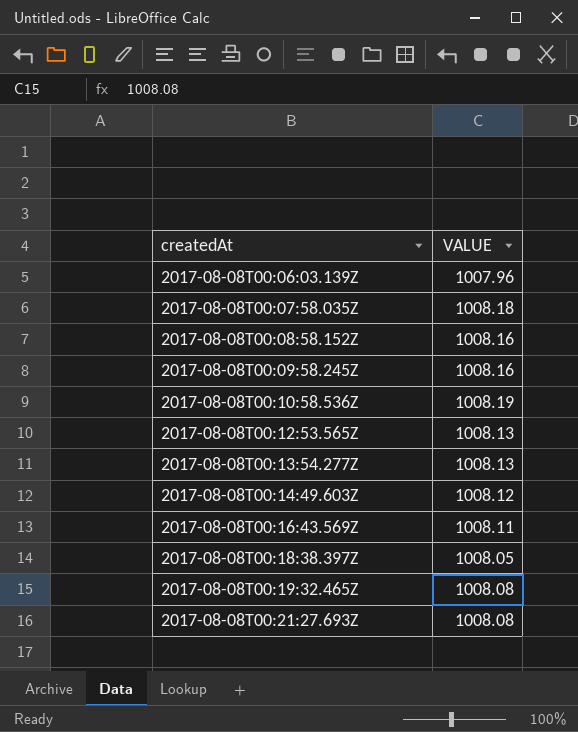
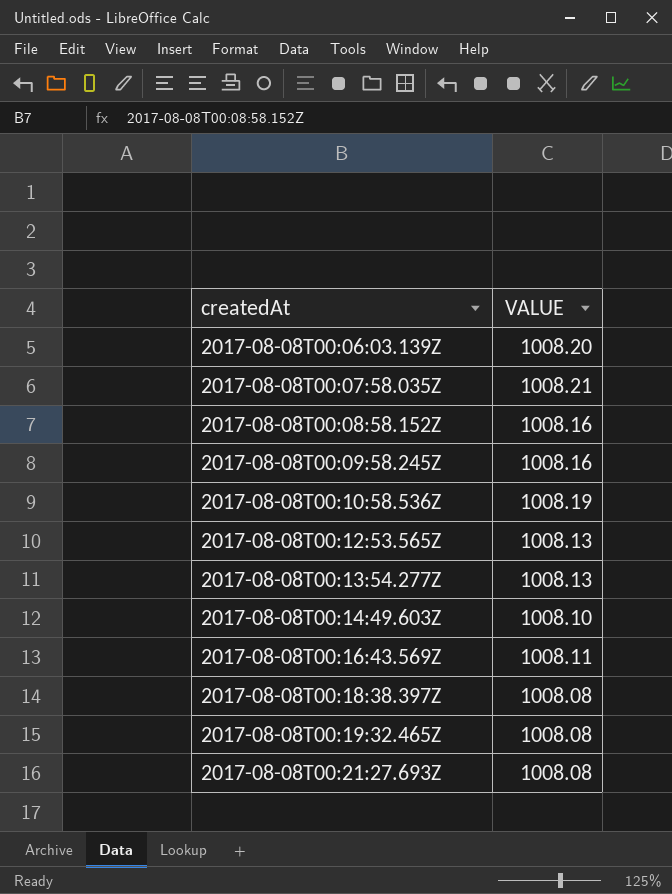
2017-08-08T00:06:03.139Z | VALUE: 1007.96 -> 1008.20
2017-08-08T00:07:58.035Z | VALUE: 1008.18 -> 1008.21
2017-08-08T00:14:49.603Z | VALUE: 1008.12 -> 1008.10
2017-08-08T00:18:38.397Z | VALUE: 1008.05 -> 1008.08

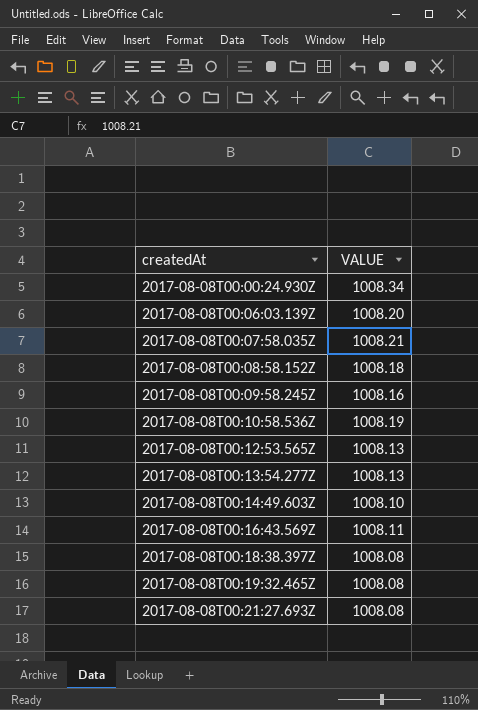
row 2017-08-08T00:00:24.930Z: none -> 1008.34
2017-08-08T00:08:58.152Z | VALUE: 1008.16 -> 1008.18

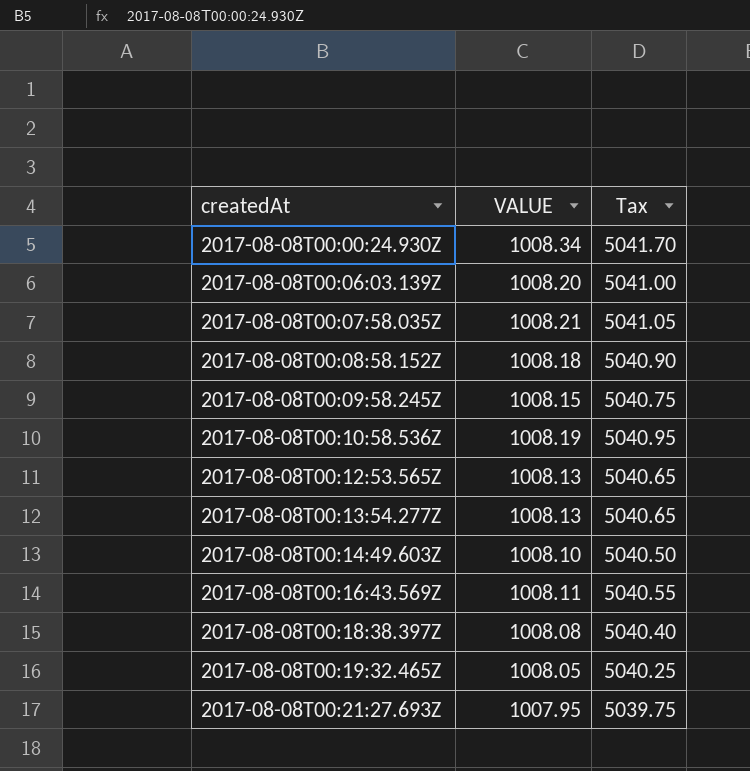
column Tax | formula: none -> [VALUE] * 5
2017-08-08T00:09:58.245Z | VALUE: 1008.16 -> 1008.15
2017-08-08T00:19:32.465Z | VALUE: 1008.08 -> 1008.05
2017-08-08T00:21:27.693Z | VALUE: 1008.08 -> 1007.95

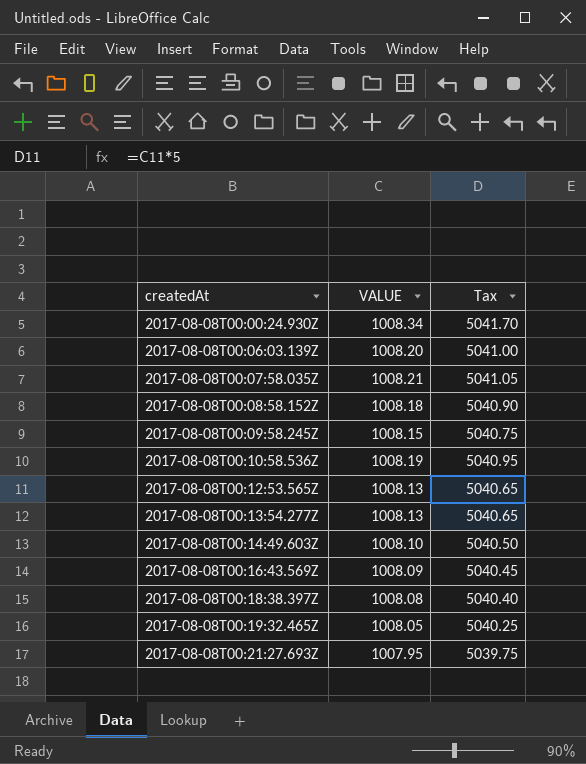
2017-08-08T00:16:43.569Z | VALUE: 1008.11 -> 1008.09
2017-08-08T00:16:43.569Z | Tax: 5040.55 -> 5040.45

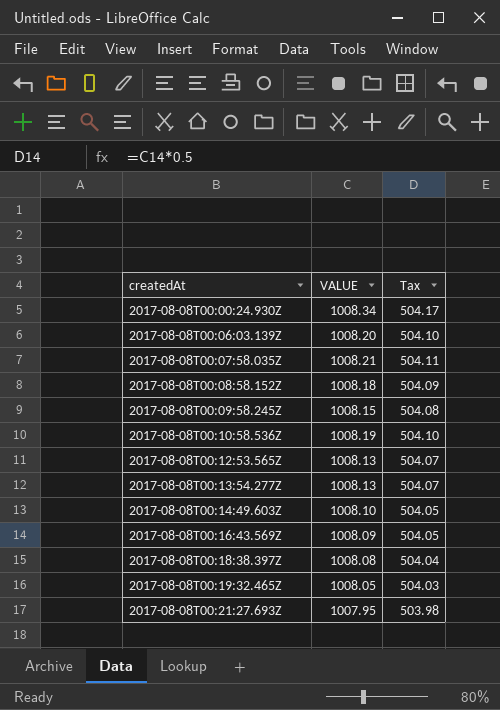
column Tax | formula: [VALUE] * 5 -> [VALUE] * 0.5

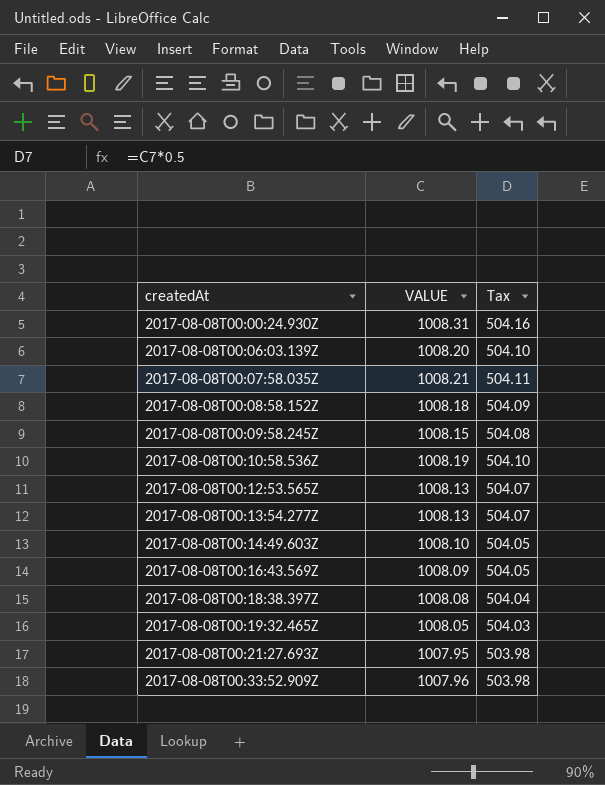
2017-08-08T00:00:24.930Z | VALUE: 1008.34 -> 1008.31
2017-08-08T00:00:24.930Z | Tax: 504.17 -> 504.16
row 2017-08-08T00:33:52.909Z: none -> 1007.96 | 503.98

